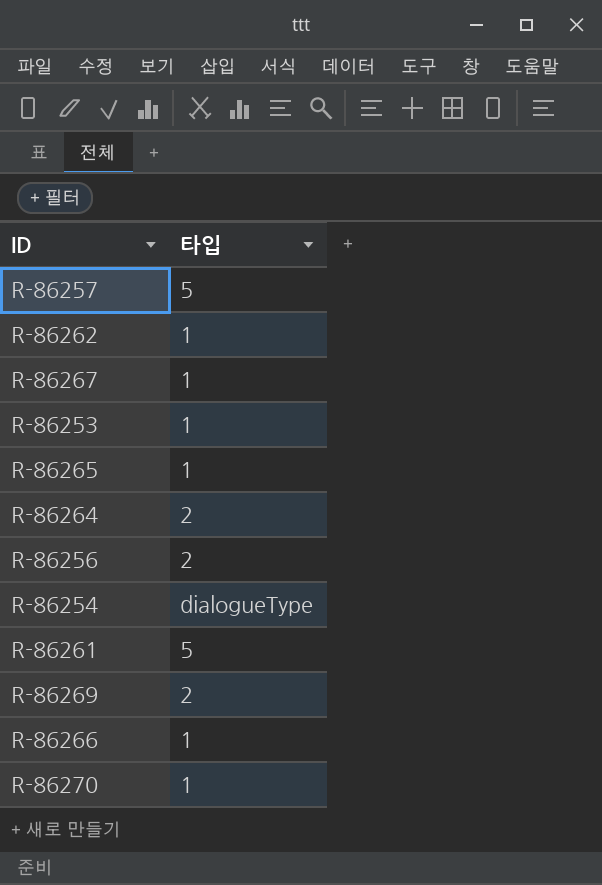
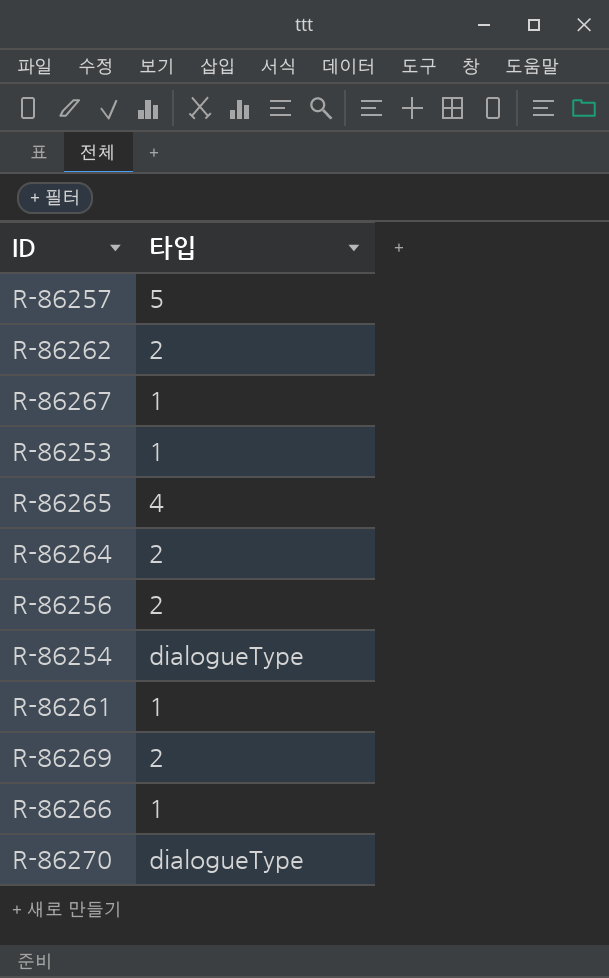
R-86262 | 타입: 1 -> 2
R-86265 | 타입: 1 -> 4
R-86261 | 타입: 5 -> 1
R-86270 | 타입: 1 -> dialogueType

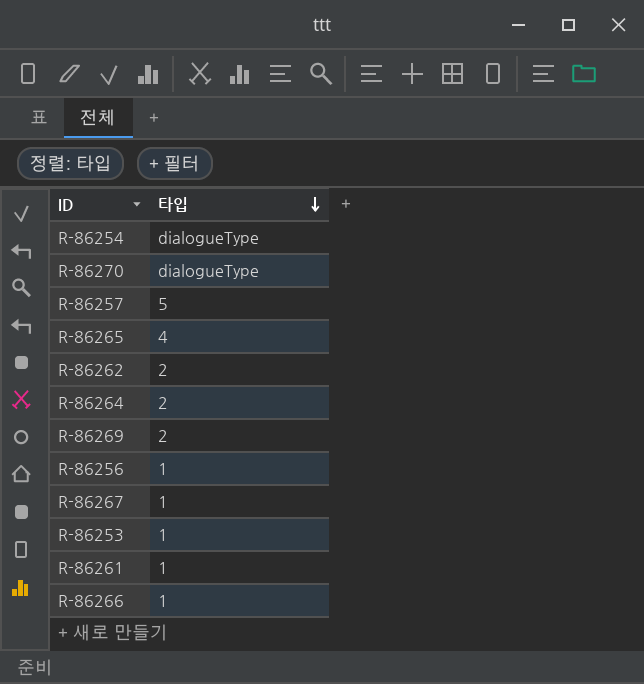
row order: none -> 타입 descending
R-86256 | 타입: 2 -> 1

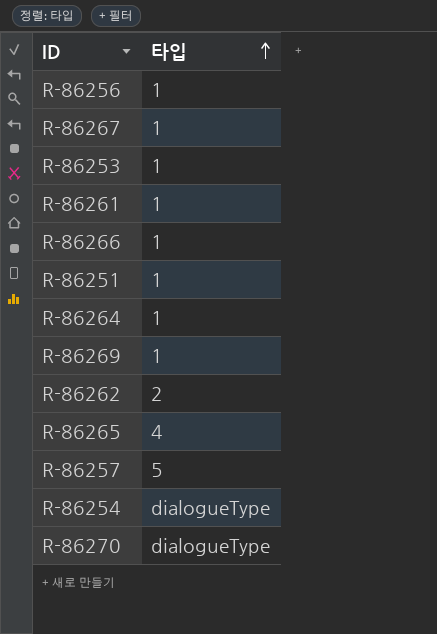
row order: 타입 descending -> 타입 ascending
row R-86251: none -> 1
R-86264 | 타입: 2 -> 1
R-86269 | 타입: 2 -> 1

